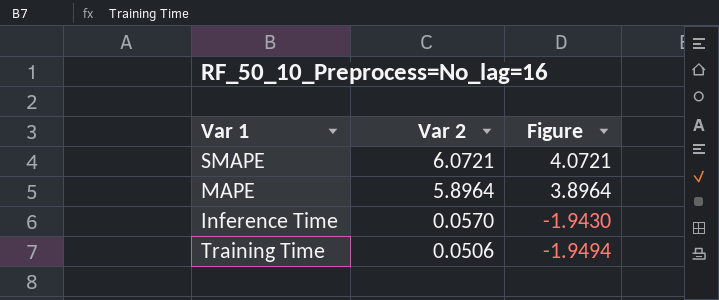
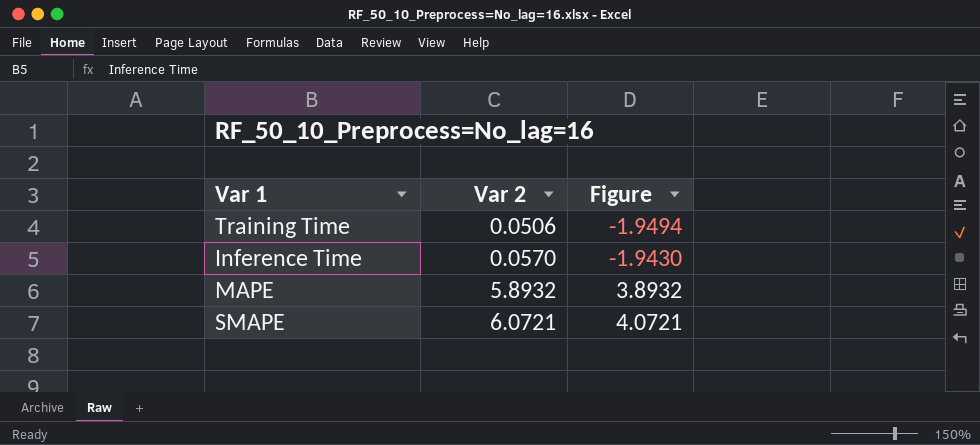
row order: Var 2 descending -> Var 2 ascending
MAPE | Var 2: 5.8964 -> 5.8932
MAPE | Figure: 3.8964 -> 3.8932

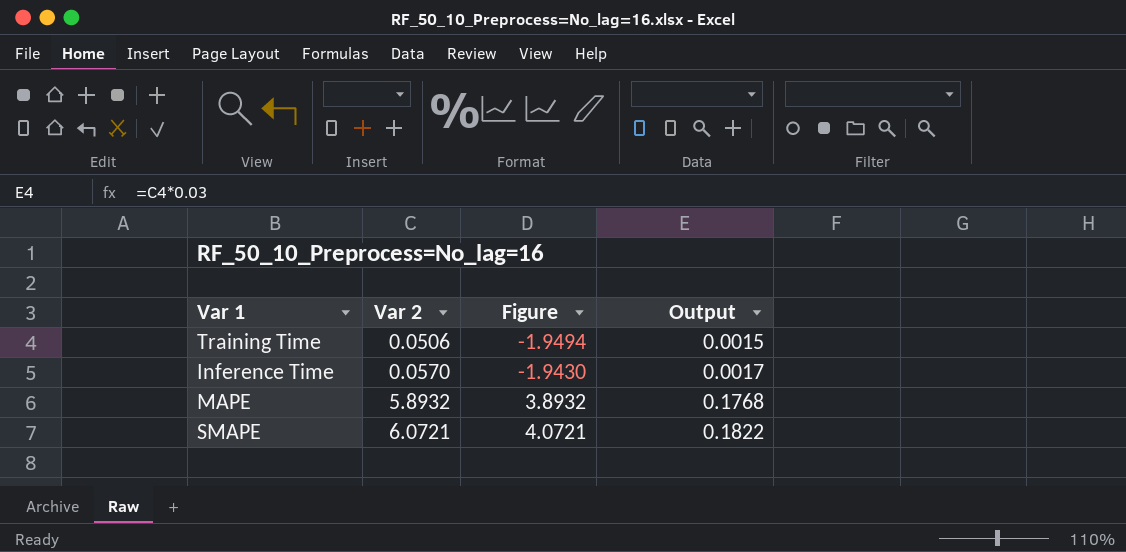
column Output | formula: none -> [Var 2] * 0.03

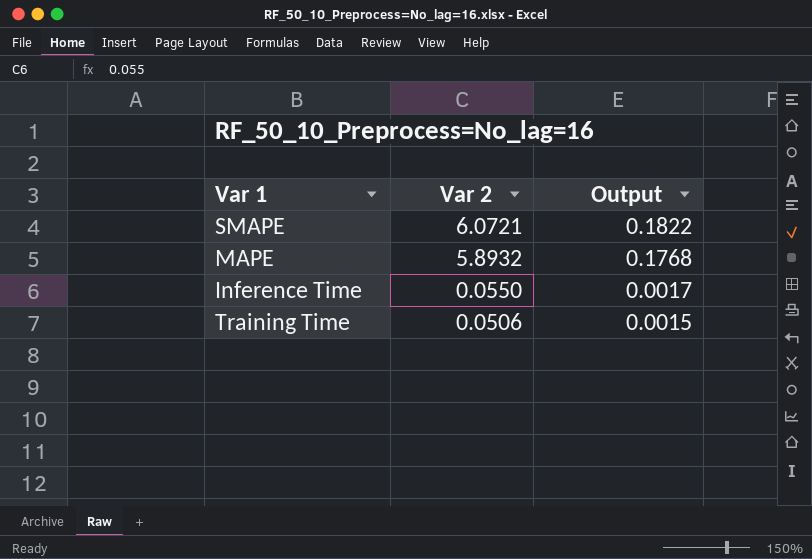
row order: Var 2 ascending -> Var 2 descending
column Figure | formula: [Var 2] - 2 -> none
Inference Time | Var 2: 0.0570 -> 0.0550

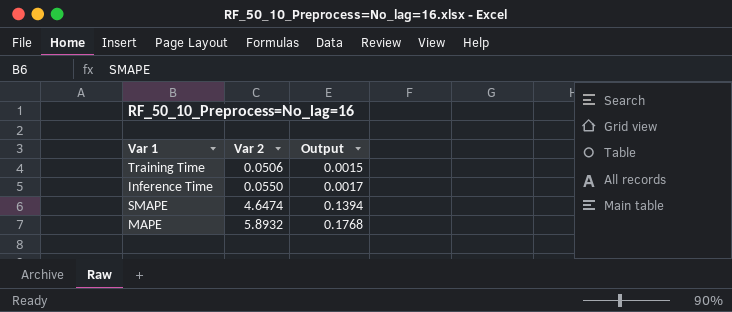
row order: Var 2 descending -> Var 2 ascending
SMAPE | Var 2: 6.0721 -> 4.6474
SMAPE | Output: 0.1822 -> 0.1394

